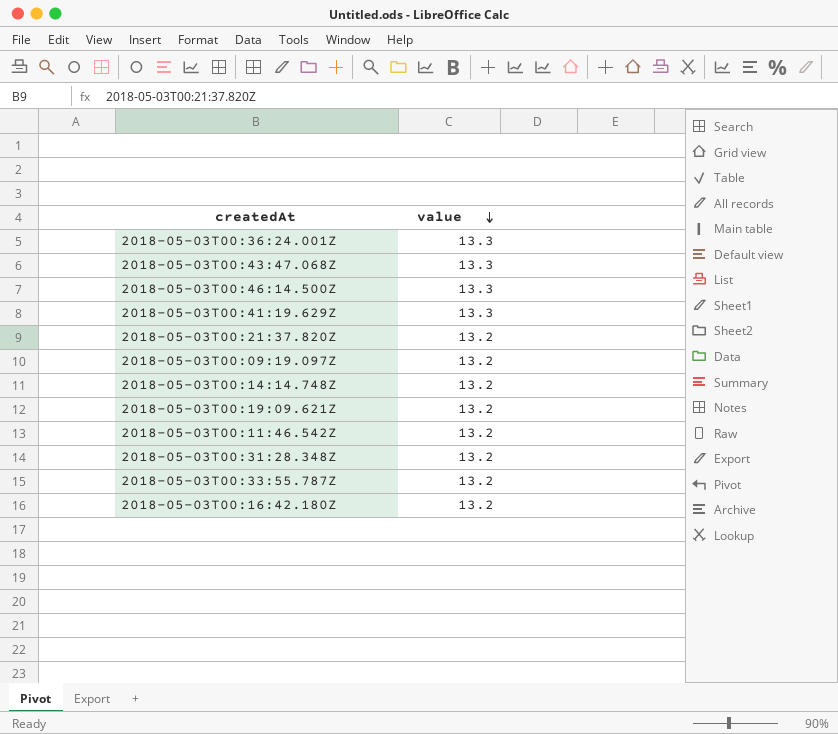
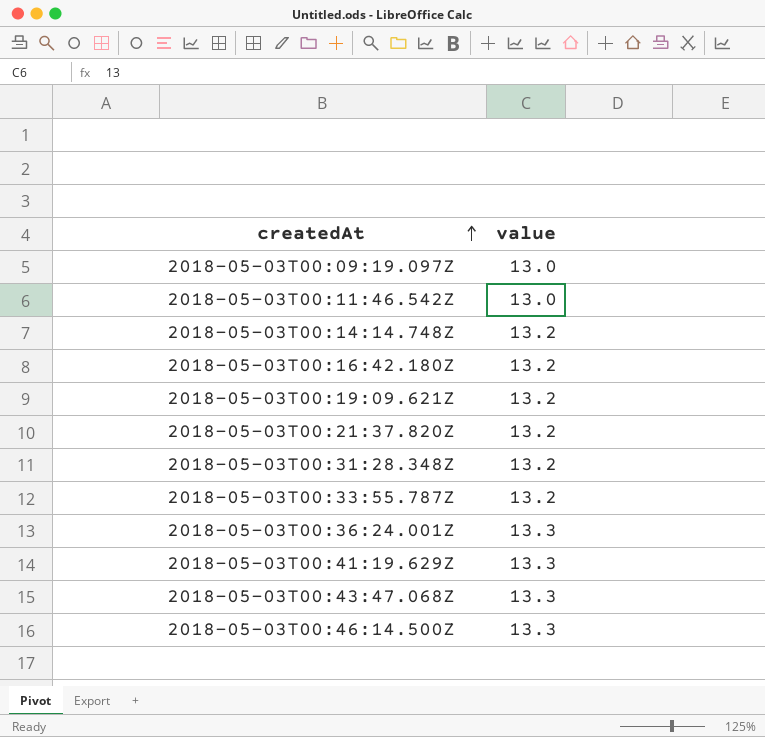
row order: value descending -> createdAt ascending
2018-05-03T00:09:19.097Z | value: 13.2 -> 13.0
2018-05-03T00:11:46.542Z | value: 13.2 -> 13.0

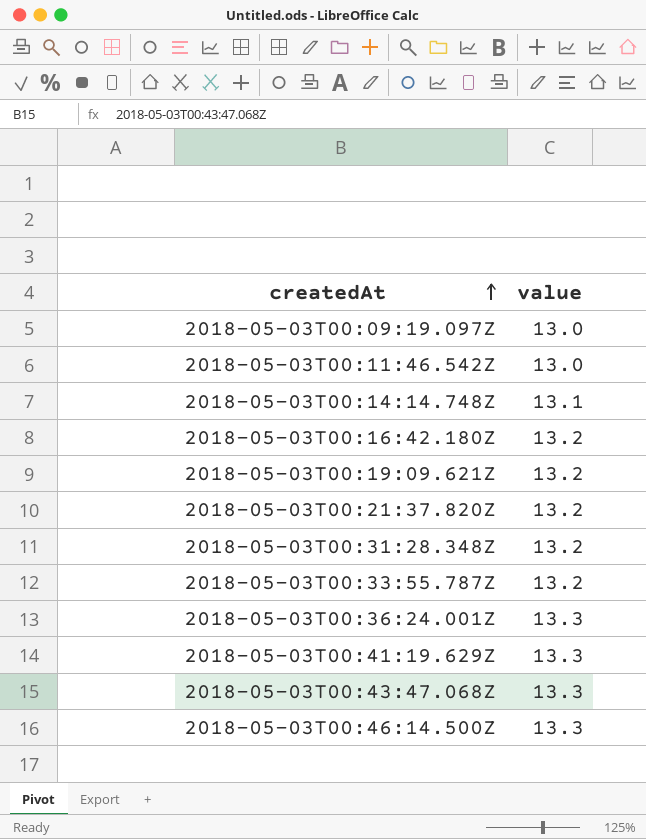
2018-05-03T00:14:14.748Z | value: 13.2 -> 13.1

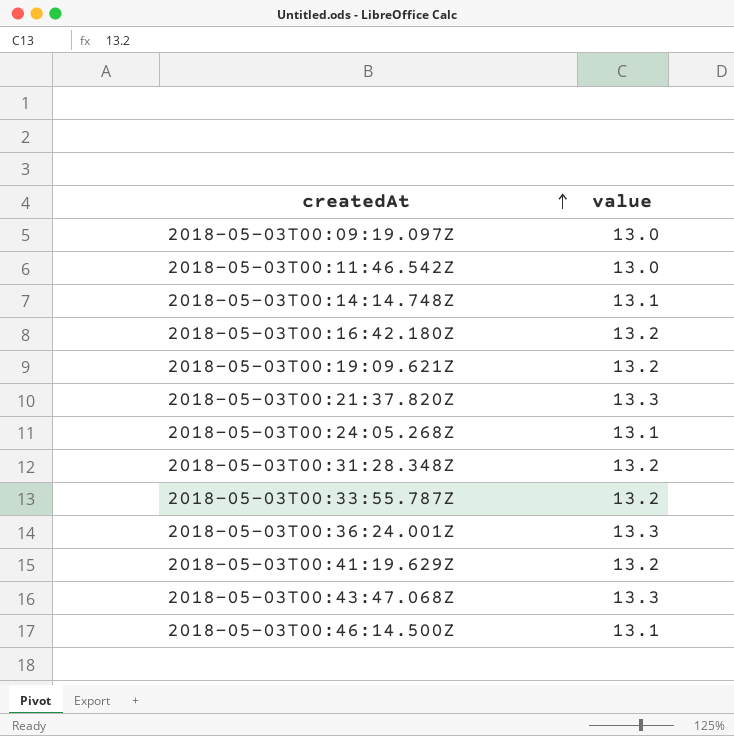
2018-05-03T00:21:37.820Z | value: 13.2 -> 13.3
row 2018-05-03T00:24:05.268Z: none -> 13.1
2018-05-03T00:41:19.629Z | value: 13.3 -> 13.2
2018-05-03T00:46:14.500Z | value: 13.3 -> 13.1

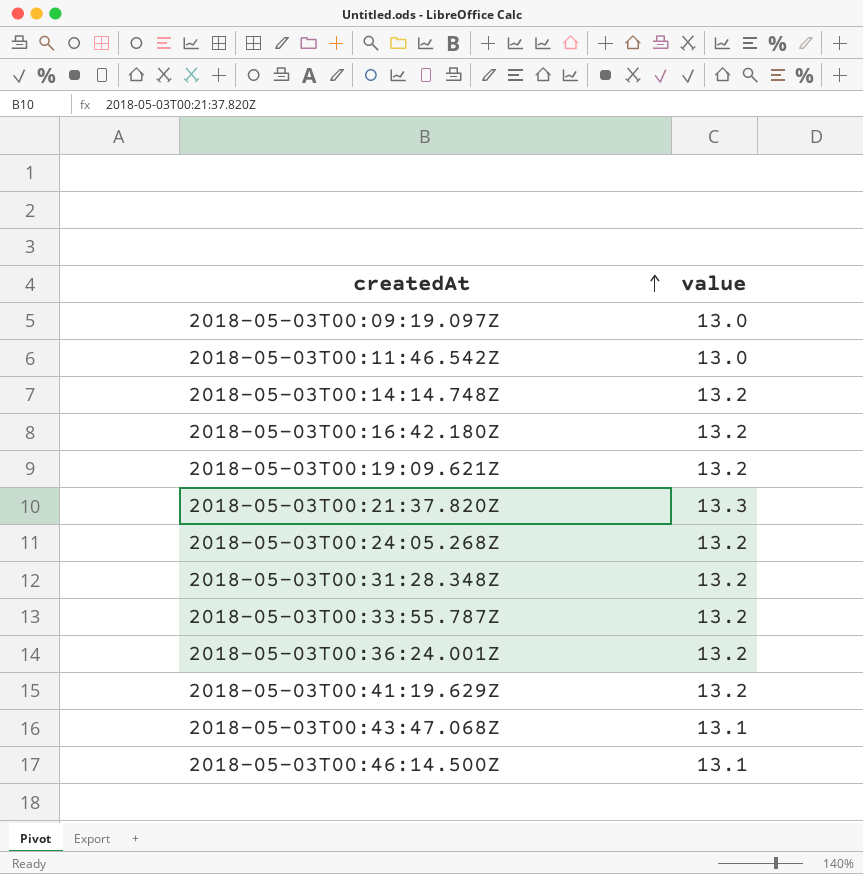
2018-05-03T00:14:14.748Z | value: 13.1 -> 13.2
2018-05-03T00:24:05.268Z | value: 13.1 -> 13.2
2018-05-03T00:36:24.001Z | value: 13.3 -> 13.2
2018-05-03T00:43:47.068Z | value: 13.3 -> 13.1

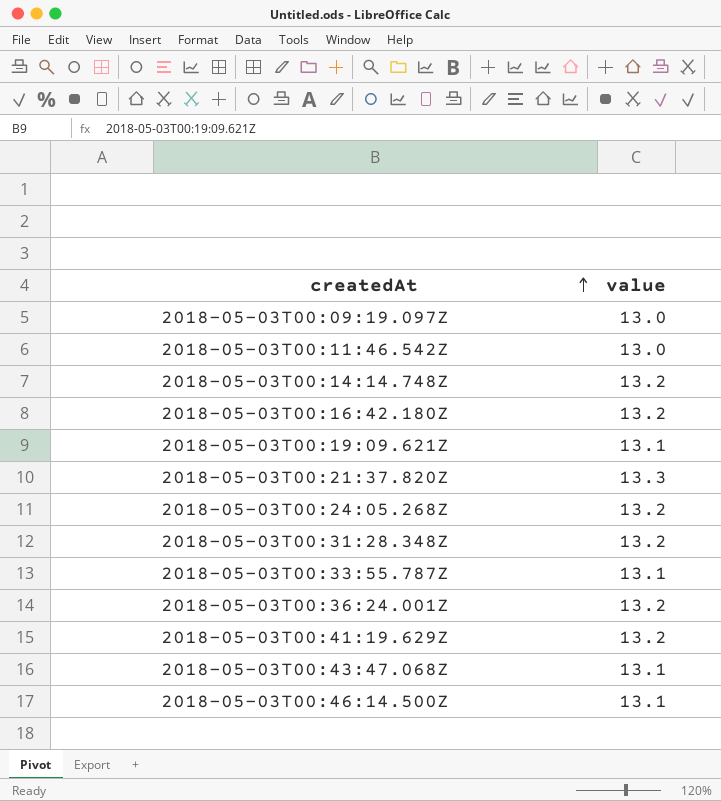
2018-05-03T00:19:09.621Z | value: 13.2 -> 13.1
2018-05-03T00:33:55.787Z | value: 13.2 -> 13.1

